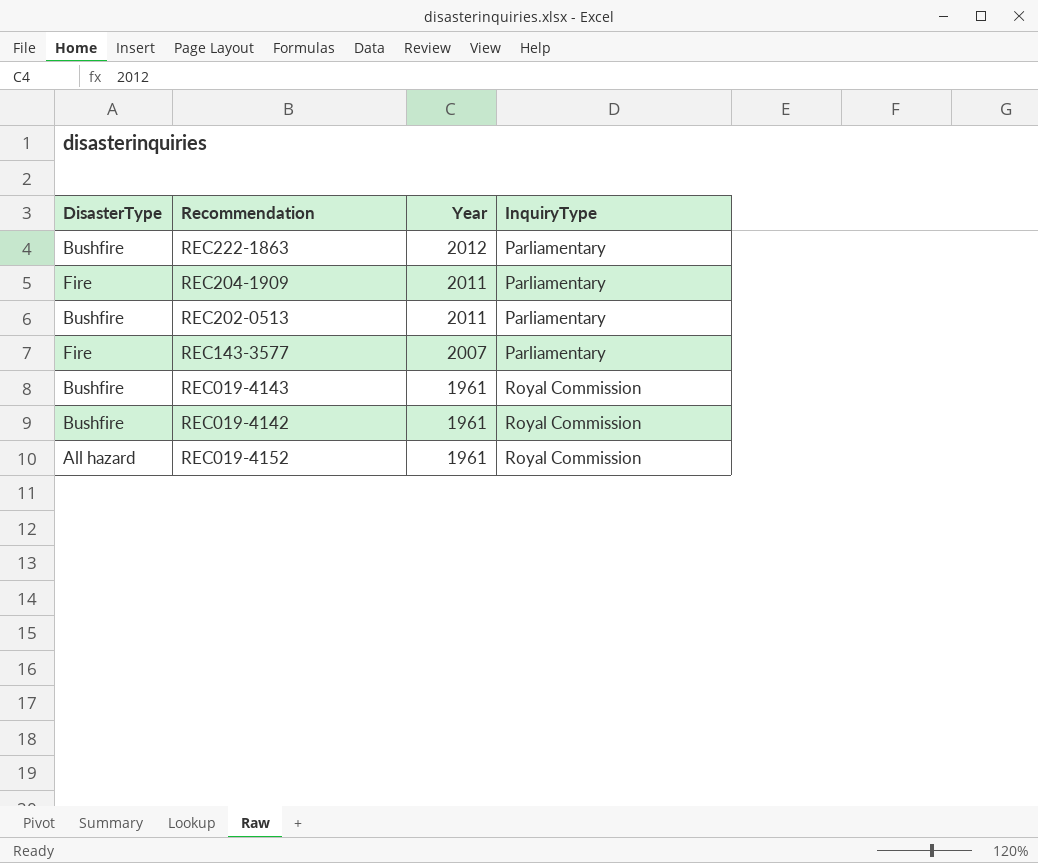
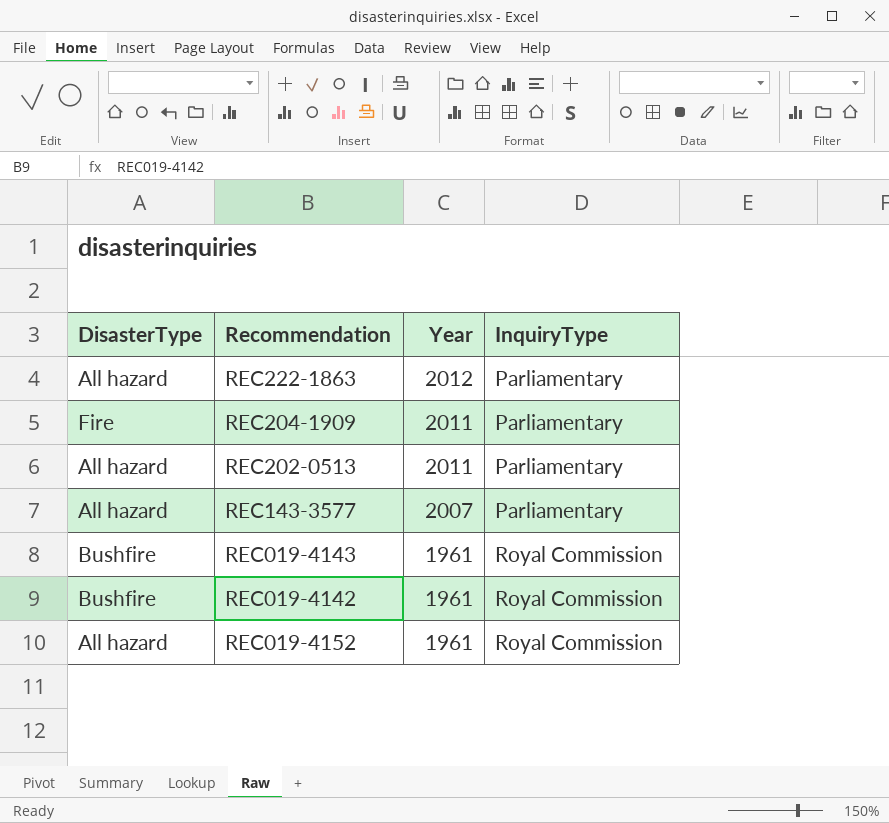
REC222-1863 | DisasterType: Bushfire -> All hazard
REC202-0513 | DisasterType: Bushfire -> All hazard
REC143-3577 | DisasterType: Fire -> All hazard

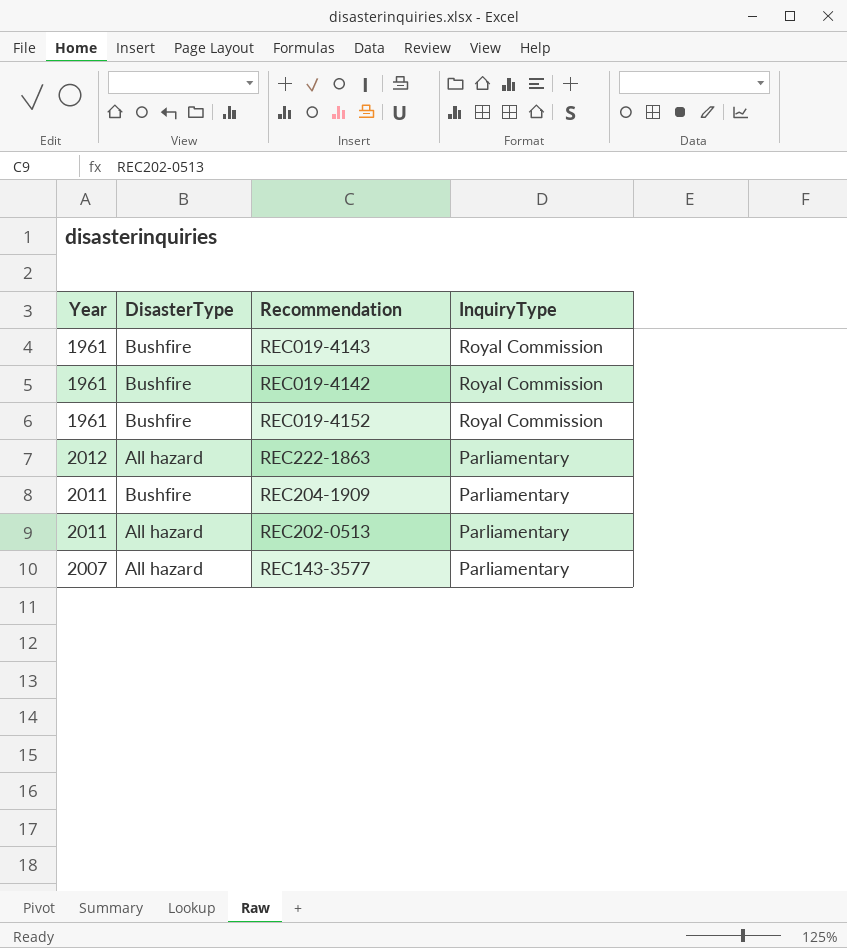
row order: Year descending -> InquiryType descending
column Year | position: 3 -> 1
REC019-4152 | DisasterType: All hazard -> Bushfire
REC204-1909 | DisasterType: Fire -> Bushfire

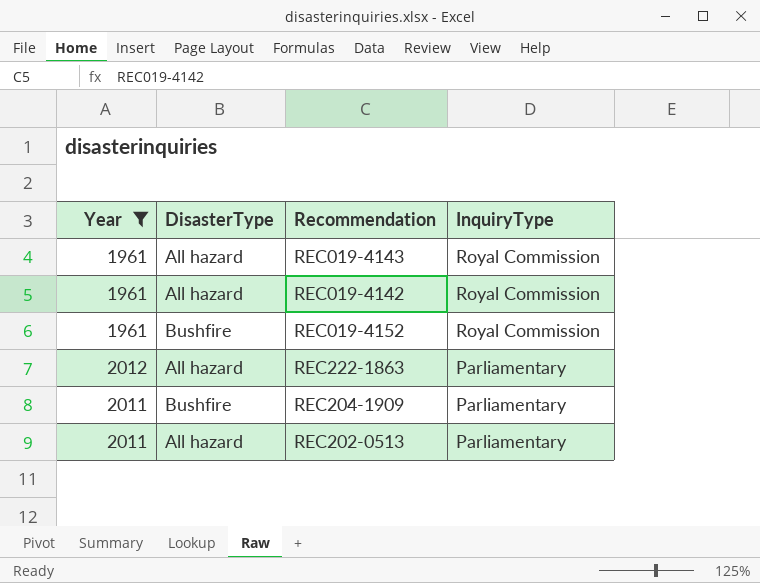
filter: none -> Year != 2007
REC019-4143 | DisasterType: Bushfire -> All hazard
REC019-4142 | DisasterType: Bushfire -> All hazard

